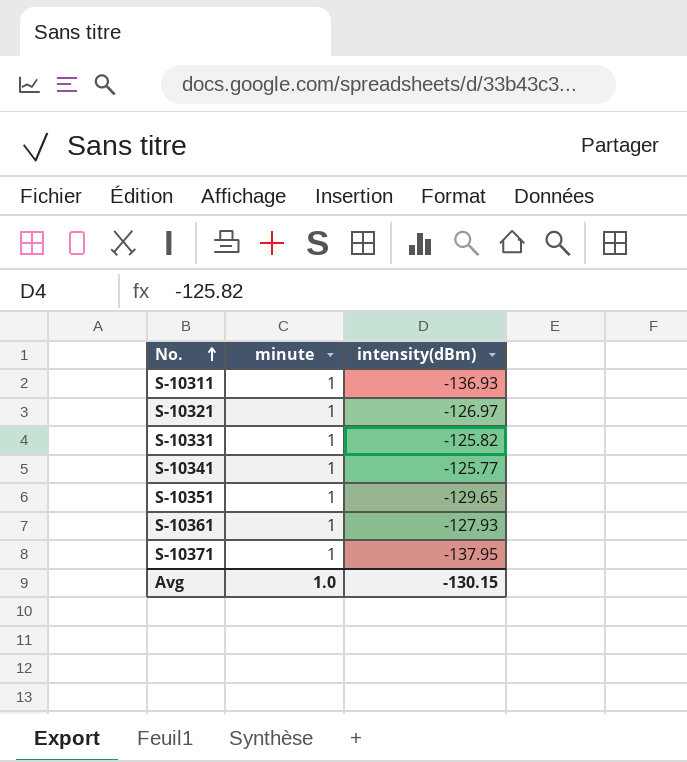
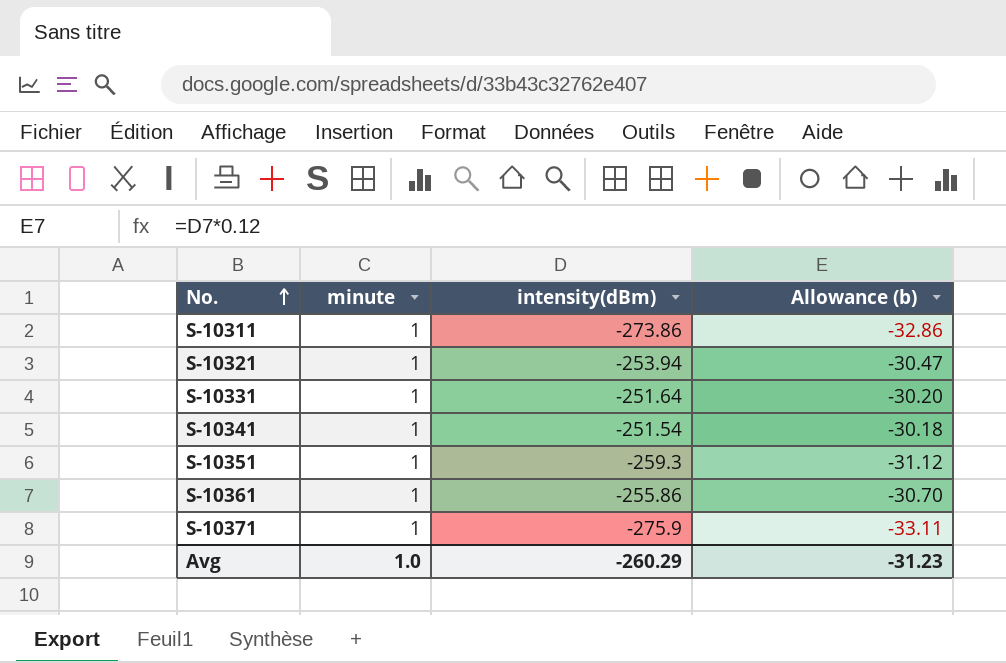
column Allowance (b) | formula: none -> [intensity(dBm)] * 0.12
S-10311 | intensity(dBm): -136.93 -> -273.86
S-10321 | intensity(dBm): -126.97 -> -253.94
S-10331 | intensity(dBm): -125.82 -> -251.64
S-10341 | intensity(dBm): -125.77 -> -251.54
S-10351 | intensity(dBm): -129.65 -> -259.3
S-10361 | intensity(dBm): -127.93 -> -255.86
S-10371 | intensity(dBm): -137.95 -> -275.9
Avg | intensity(dBm): -130.15 -> -260.29

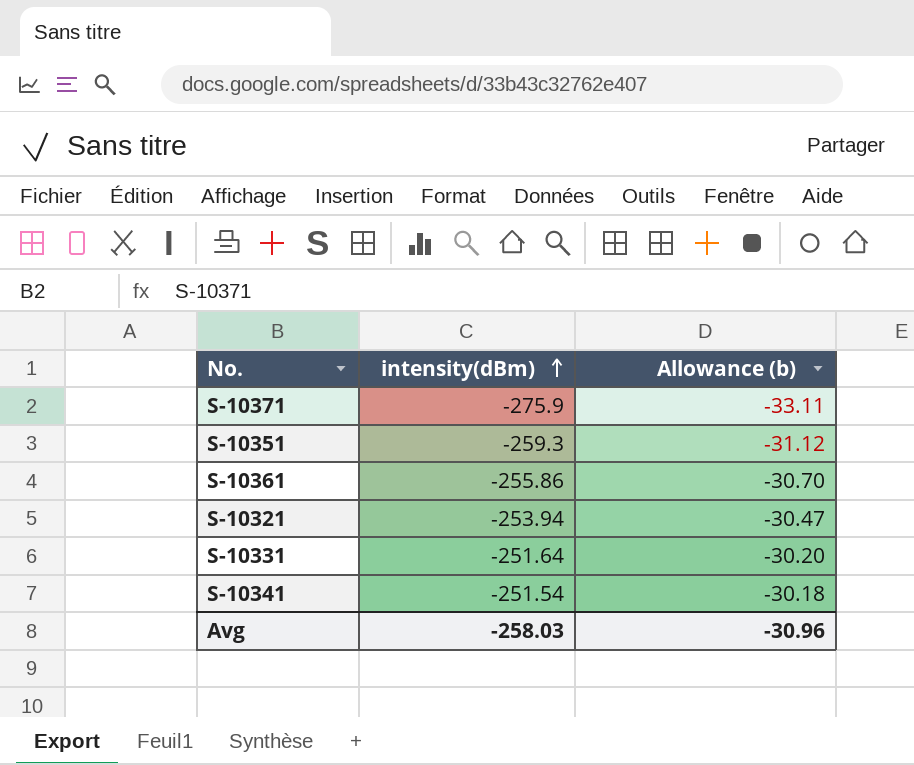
row order: No. ascending -> intensity(dBm) ascending
column minute | position: 2 -> none
row S-10311: 1 | -273.86 | -32.86 -> none
Avg | intensity(dBm): -260.29 -> -258.03
Avg | Allowance (b): -31.23 -> -30.96

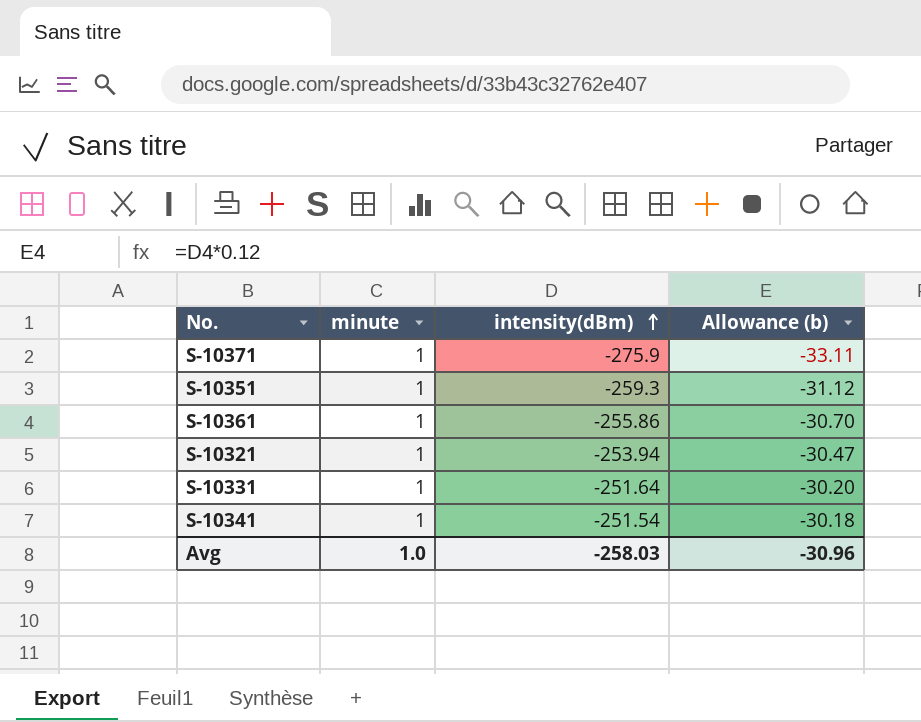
column minute | position: none -> 2

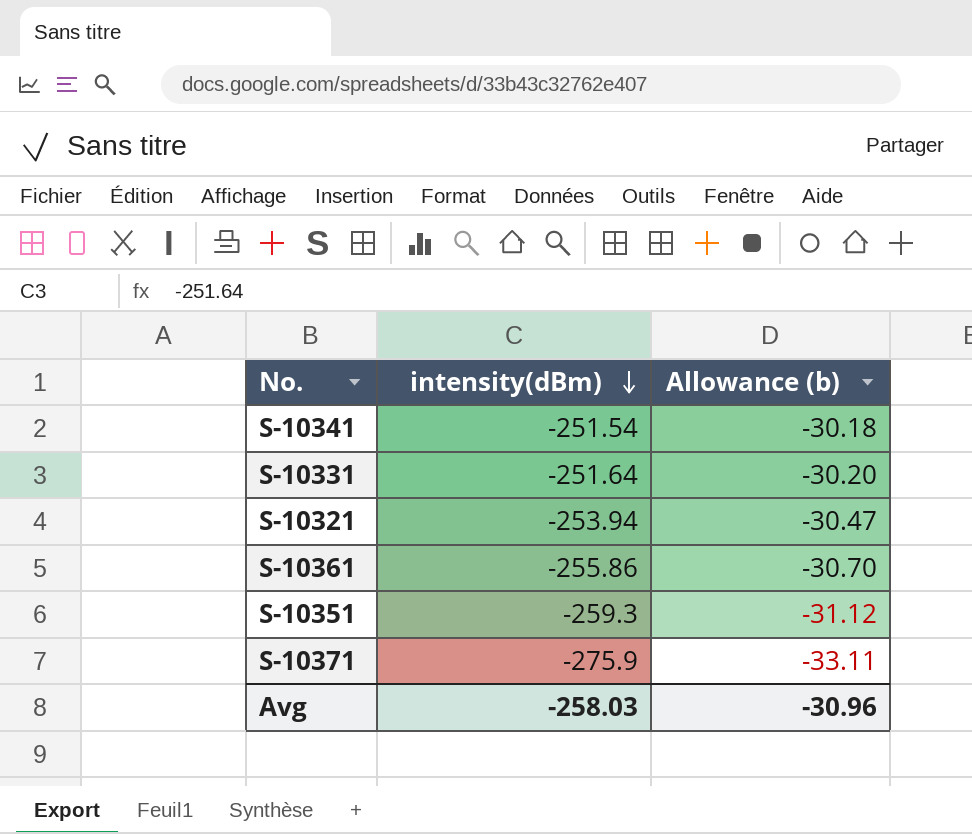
row order: intensity(dBm) ascending -> intensity(dBm) descending
column minute | position: 2 -> none

